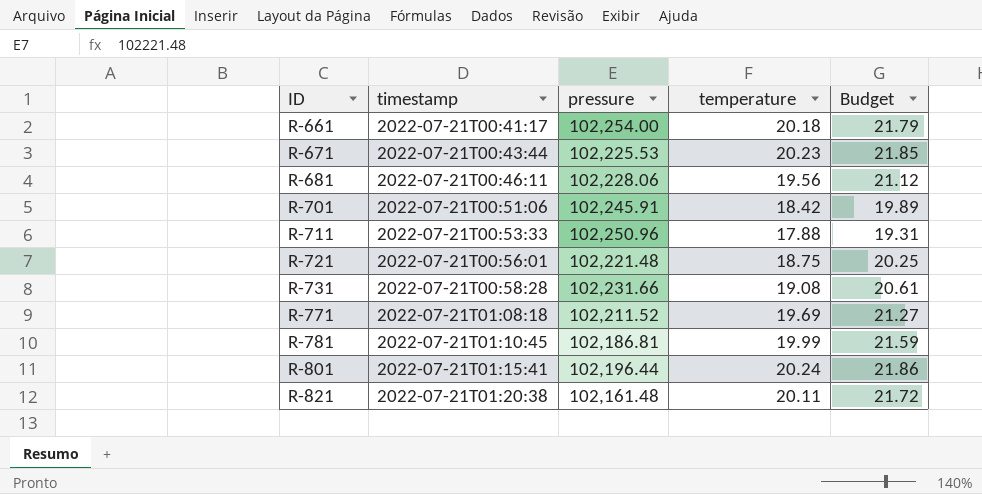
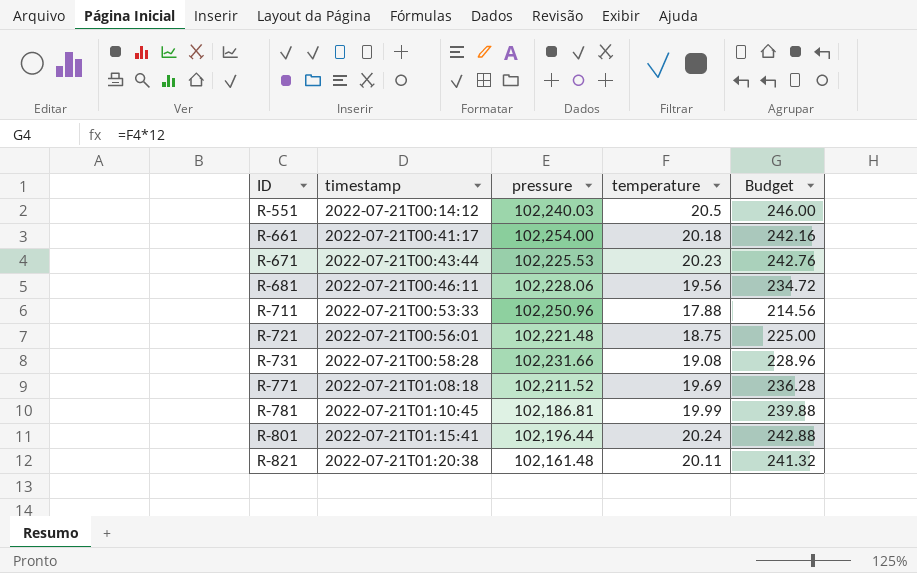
column Budget | formula: [temperature] * 1.08 -> [temperature] * 12
row R-701: 2022-07-21T00:51:06 | 102,245.91 | 18.42 | 19.89 -> none
row R-551: none -> 2022-07-21T00:14:12 | 102,240.03 | 20.5 | 246.00

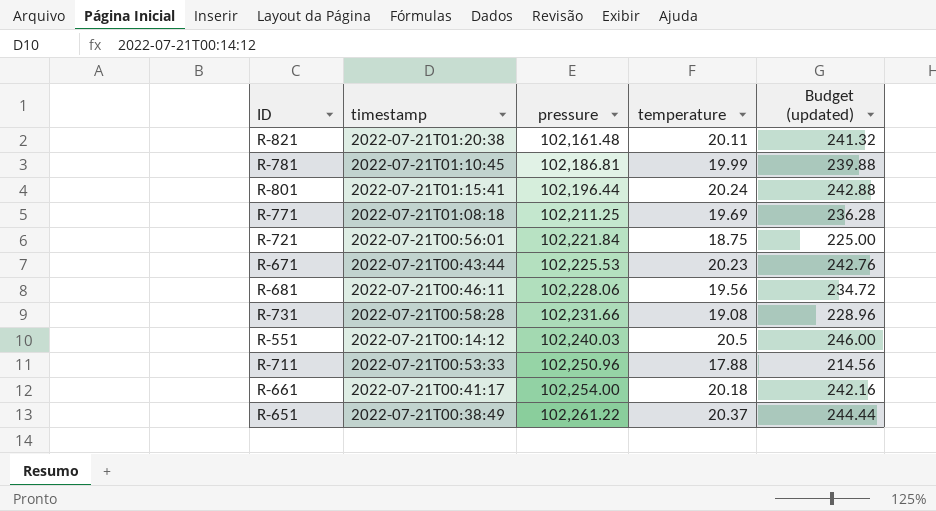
row order: ID ascending -> pressure ascending
column name: Budget -> Budget (updated)
R-771 | pressure: 102,211.52 -> 102,211.25
R-721 | pressure: 102,221.48 -> 102,221.84
row R-651: none -> 2022-07-21T00:38:49 | 102,261.22 | 20.37 | 244.44

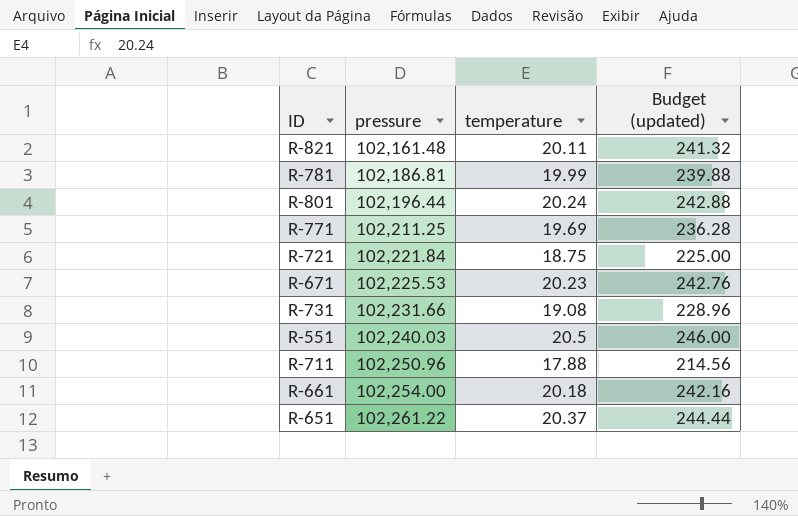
column timestamp | position: 2 -> none
row R-681: 2022-07-21T00:46:11 | 102,228.06 | 19.56 | 234.72 -> none

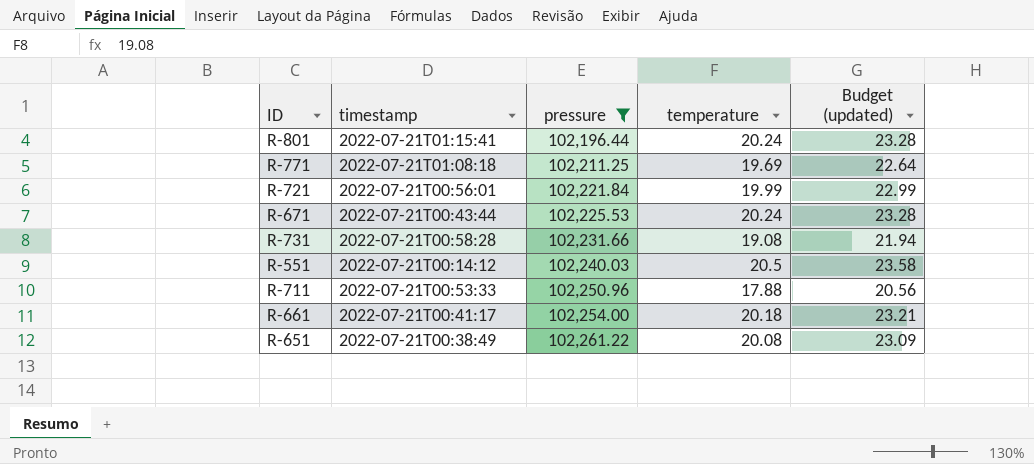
filter: none -> pressure >= 102,196.44
column timestamp | position: none -> 2
column Budget (updated) | formula: [temperature] * 12 -> [temperature] * 1.15
R-721 | temperature: 18.75 -> 19.99
R-671 | temperature: 20.23 -> 20.24
R-651 | temperature: 20.37 -> 20.08

